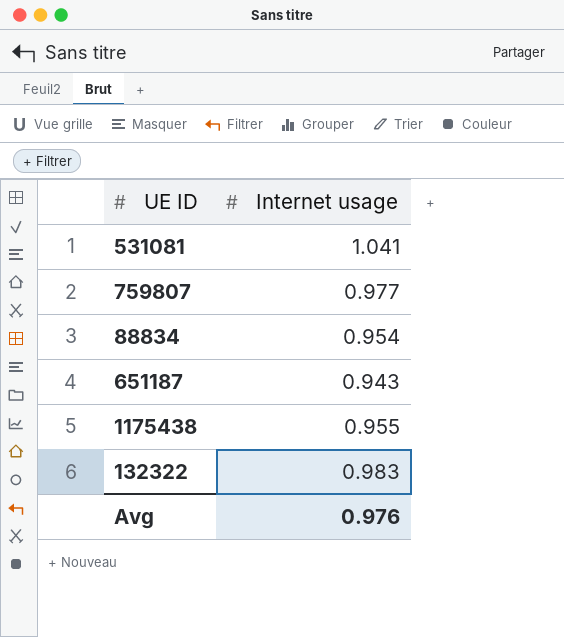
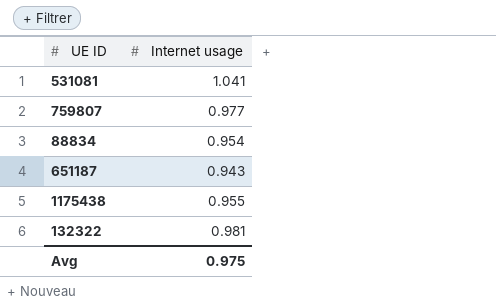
132322 | Internet usage: 0.983 -> 0.981
Avg | Internet usage: 0.976 -> 0.975

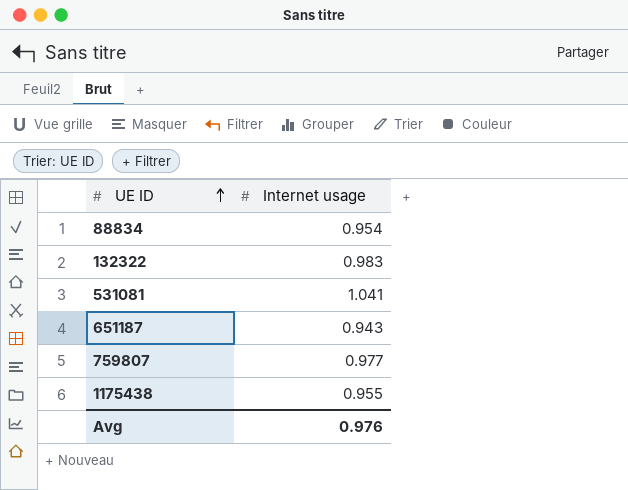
row order: none -> UE ID ascending
132322 | Internet usage: 0.981 -> 0.983
Avg | Internet usage: 0.975 -> 0.976

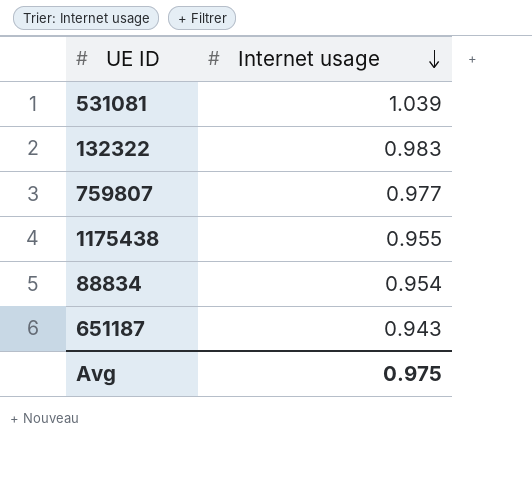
row order: UE ID ascending -> Internet usage descending
531081 | Internet usage: 1.041 -> 1.039
Avg | Internet usage: 0.976 -> 0.975

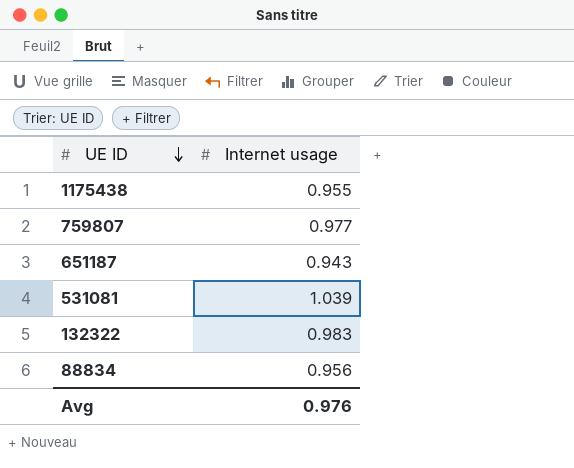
row order: Internet usage descending -> UE ID descending
88834 | Internet usage: 0.954 -> 0.956
Avg | Internet usage: 0.975 -> 0.976

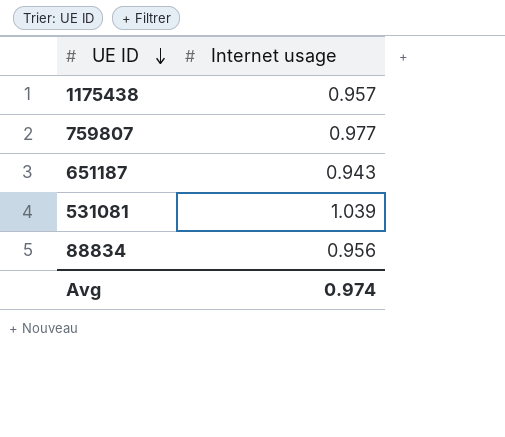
row 132322: 0.983 -> none
1175438 | Internet usage: 0.955 -> 0.957
Avg | Internet usage: 0.976 -> 0.974

